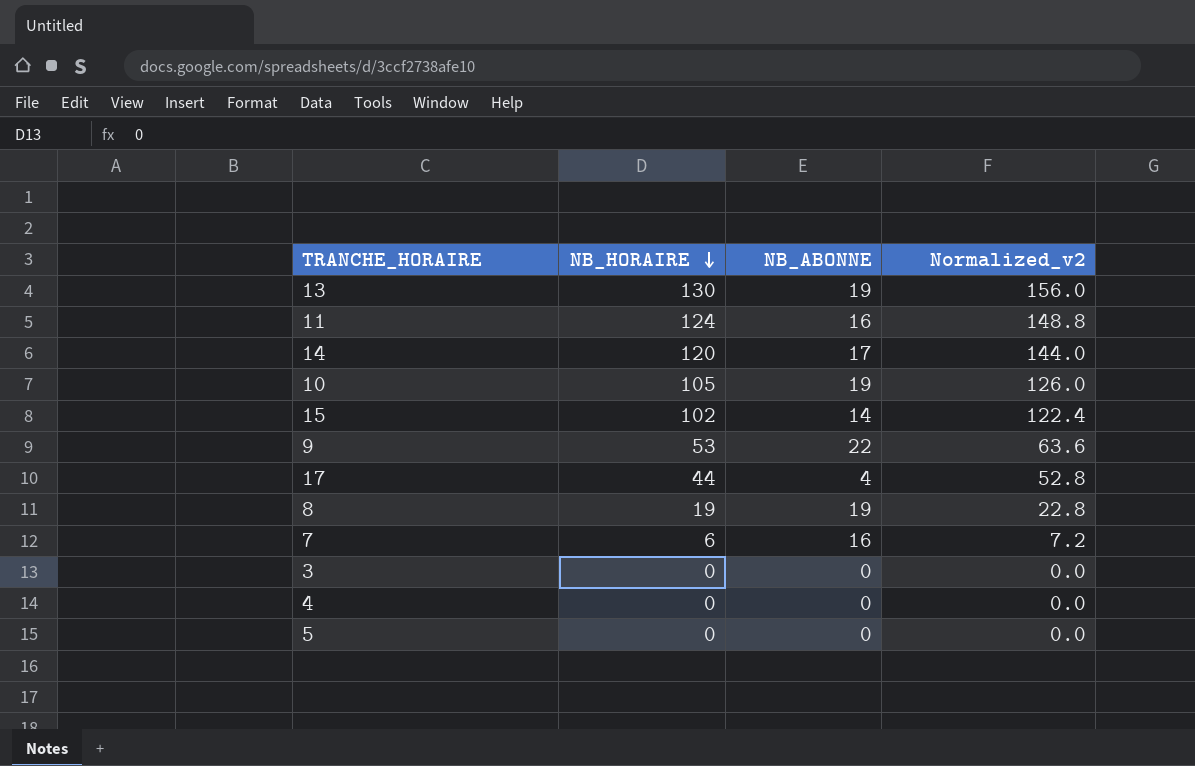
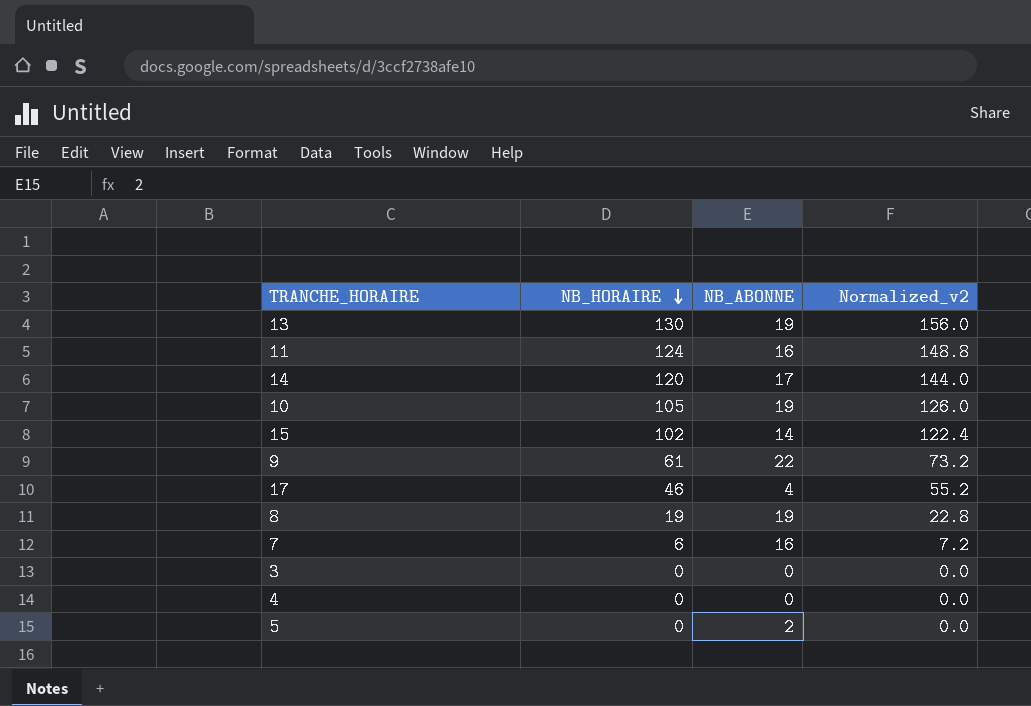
9 | NB_HORAIRE: 53 -> 61
9 | Normalized_v2: 63.6 -> 73.2
17 | NB_HORAIRE: 44 -> 46
17 | Normalized_v2: 52.8 -> 55.2
5 | NB_ABONNE: 0 -> 2

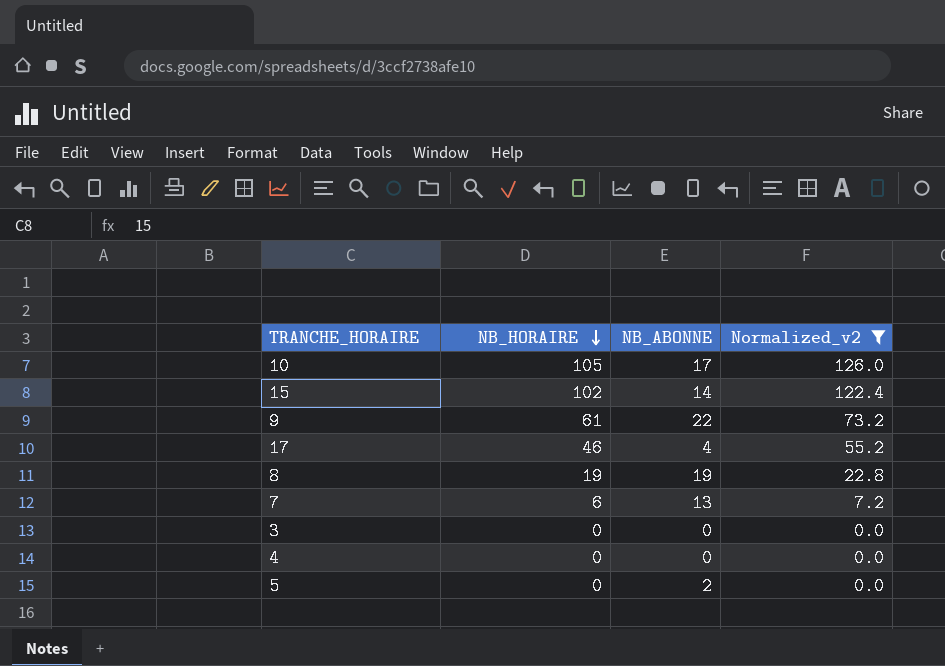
filter: none -> Normalized_v2 <= 126.0
10 | NB_ABONNE: 19 -> 17
7 | NB_ABONNE: 16 -> 13

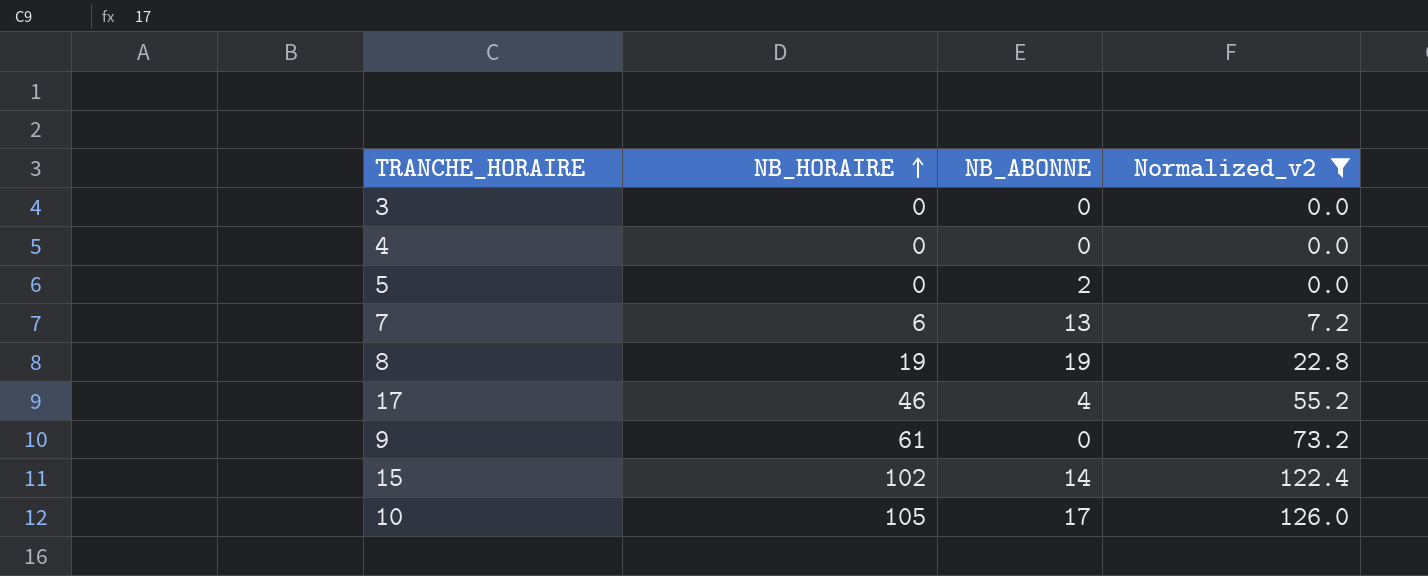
row order: NB_HORAIRE descending -> NB_HORAIRE ascending
9 | NB_ABONNE: 22 -> 0

